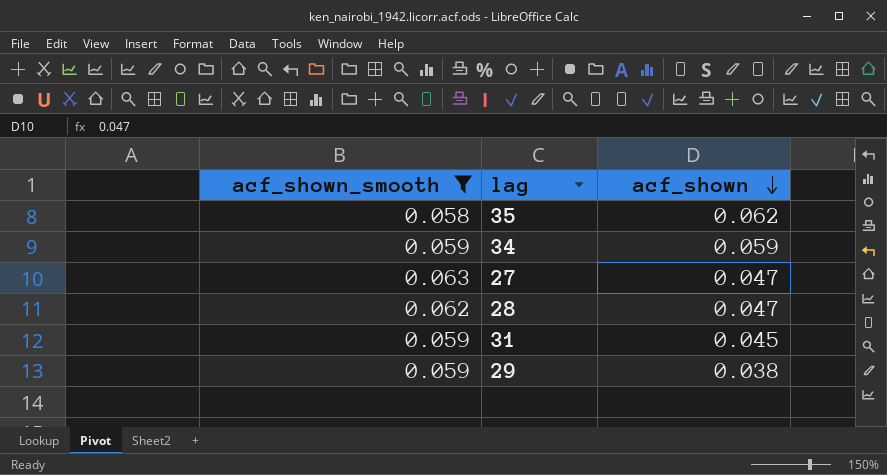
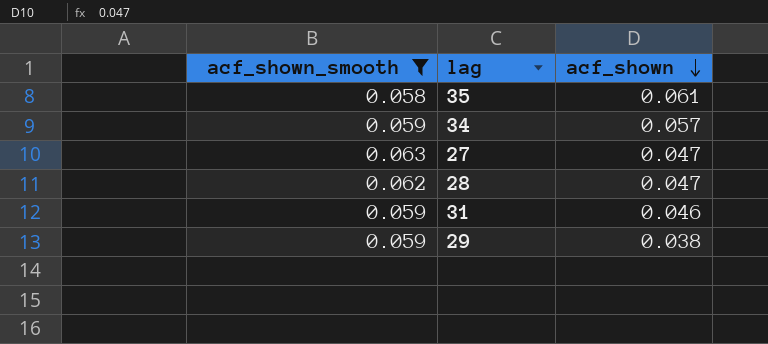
35 | acf_shown: 0.062 -> 0.061
34 | acf_shown: 0.059 -> 0.057
31 | acf_shown: 0.045 -> 0.046

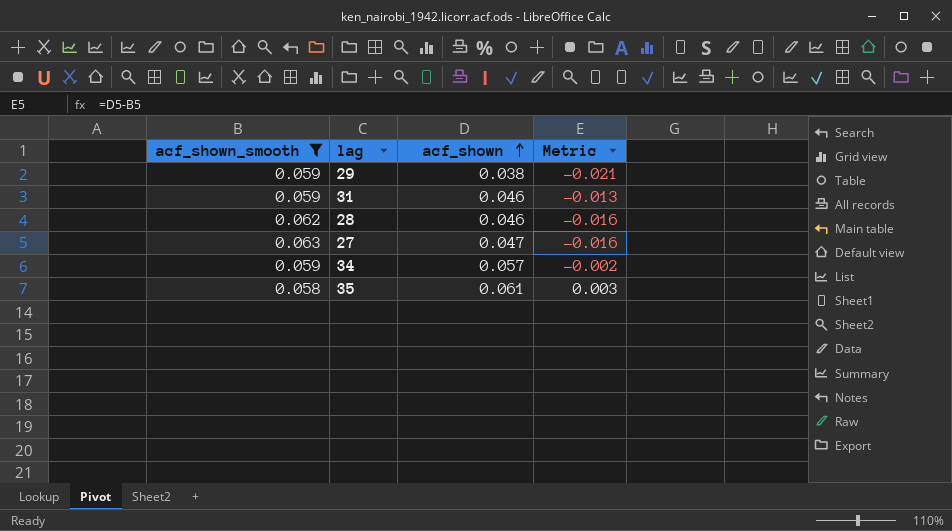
row order: acf_shown descending -> acf_shown ascending
column Metric | formula: none -> [acf_shown] - [acf_shown_smooth]
28 | acf_shown: 0.047 -> 0.046

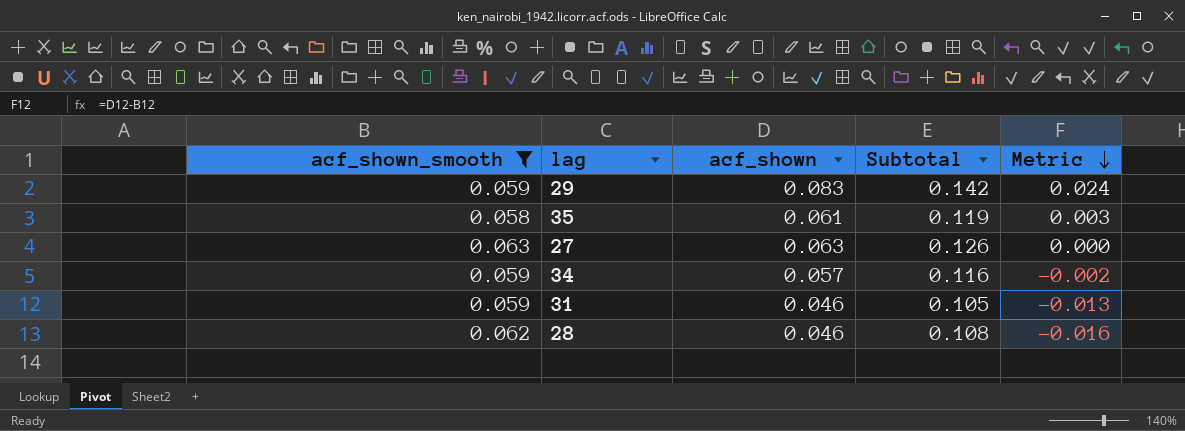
row order: acf_shown ascending -> Metric descending
column Subtotal | formula: none -> [acf_shown_smooth] + [acf_shown]
29 | acf_shown: 0.038 -> 0.083
29 | Metric: -0.021 -> 0.024
27 | acf_shown: 0.047 -> 0.063
27 | Metric: -0.016 -> 0.000

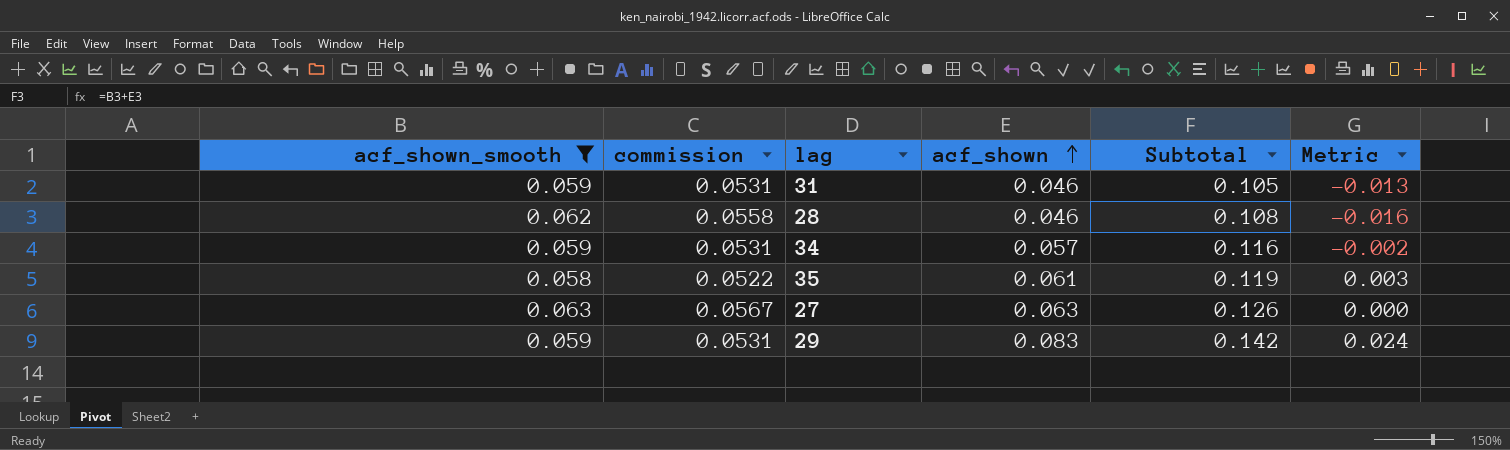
row order: Metric descending -> acf_shown ascending
column commission | formula: none -> [acf_shown_smooth] * 0.9

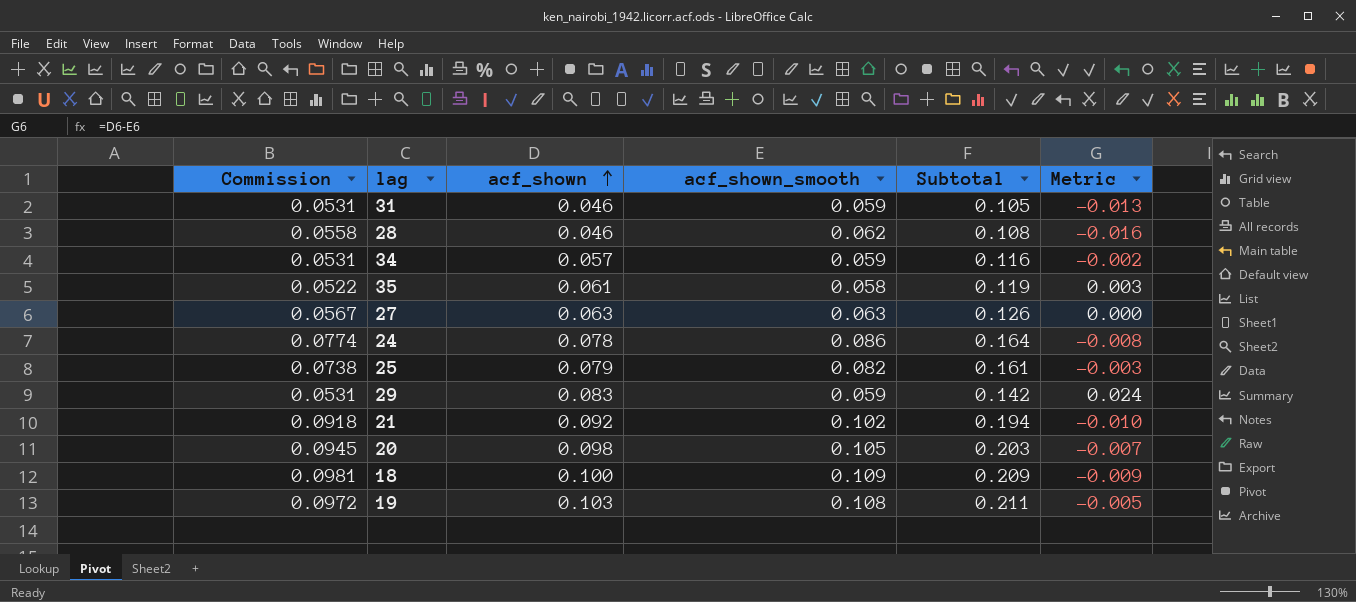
filter: acf_shown_smooth <= 0.063 -> none
column name: commission -> Commission
column acf_shown_smooth | position: 1 -> 4

